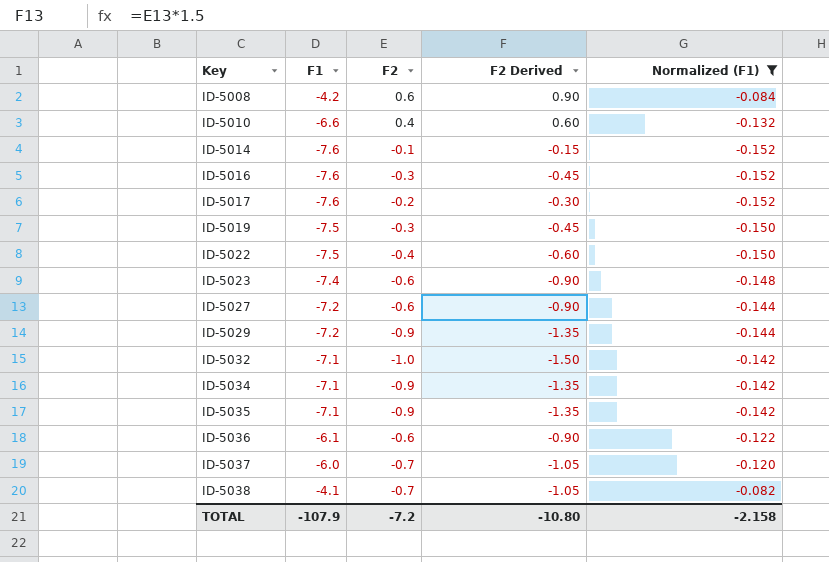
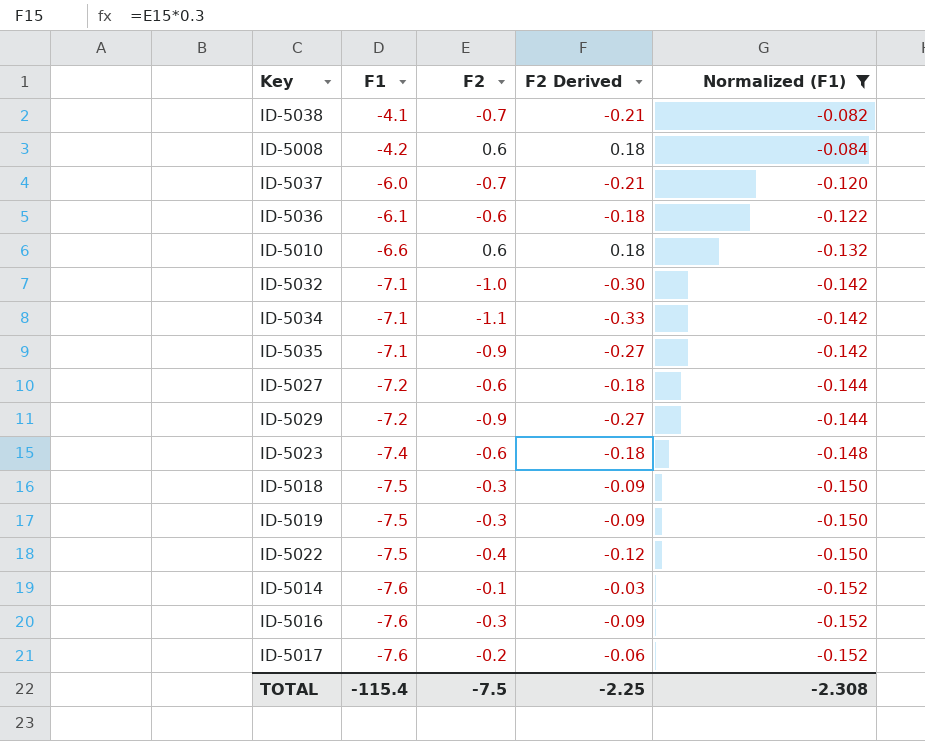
row order: Key ascending -> F1 descending
column F2 Derived | formula: [F2] * 1.5 -> [F2] * 0.3
ID-5010 | F2: 0.4 -> 0.6
ID-5034 | F2: -0.9 -> -1.1
row ID-5018: none -> -7.5 | -0.3 | -0.09 | -0.150
TOTAL | F1: -107.9 -> -115.4
TOTAL | F2: -7.2 -> -7.5
TOTAL | F2 Derived: -10.80 -> -2.25
TOTAL | Normalized (F1): -2.158 -> -2.308

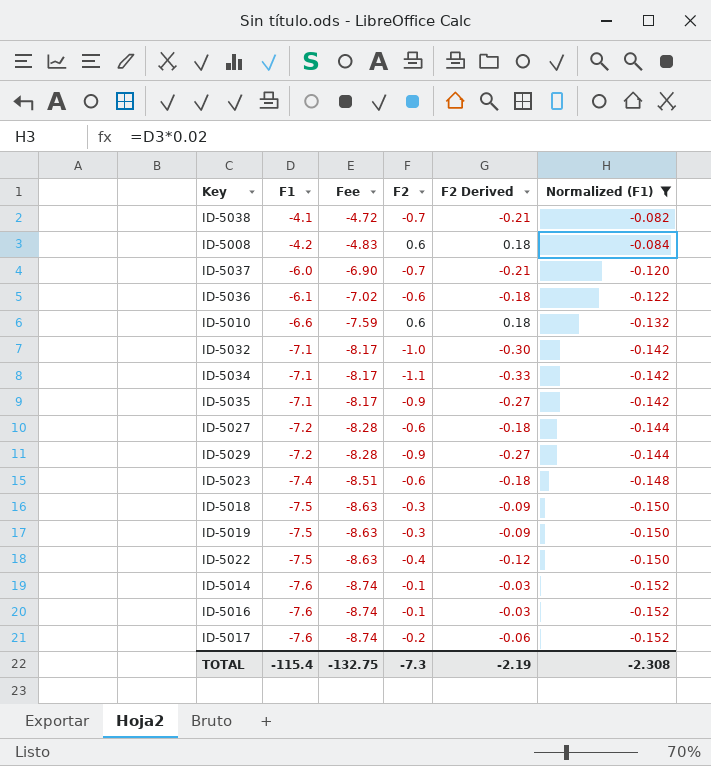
column Fee | formula: none -> [F1] * 1.15
ID-5016 | F2: -0.3 -> -0.1
ID-5016 | F2 Derived: -0.09 -> -0.03
TOTAL | F2: -7.5 -> -7.3
TOTAL | F2 Derived: -2.25 -> -2.19

